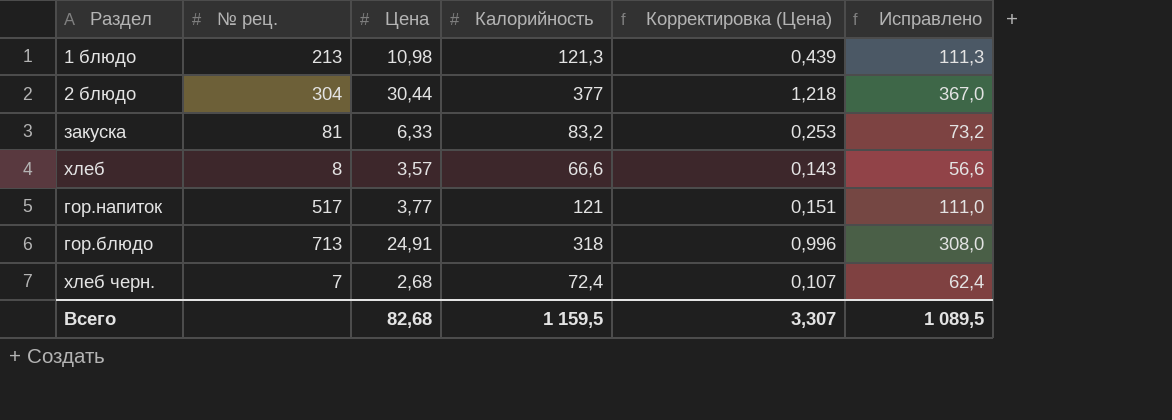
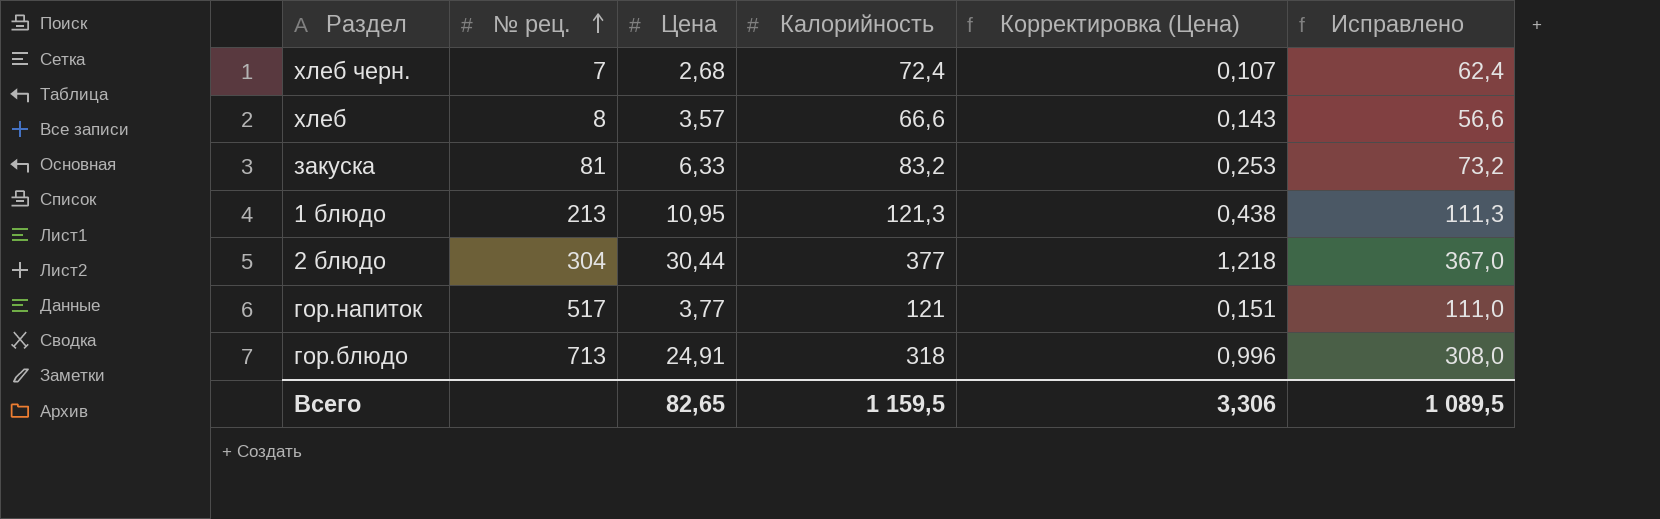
row order: none -> № рец. ascending
1 блюдо | Цена: 10,98 -> 10,95
1 блюдо | Корректировка (Цена): 0,439 -> 0,438
Всего | Цена: 82,68 -> 82,65
Всего | Корректировка (Цена): 3,307 -> 3,306

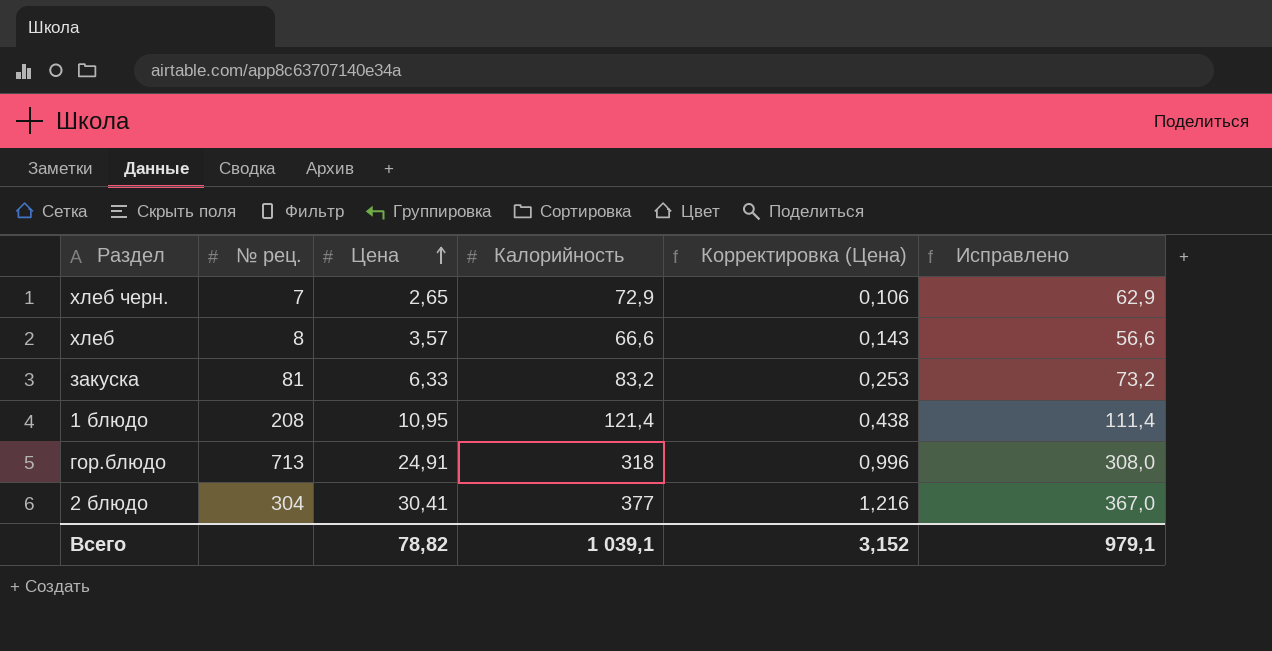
row order: № рец. ascending -> Цена ascending
row гор.напиток: 517 | 3,77 | 121 | 0,151 | 111,0 -> none
хлеб черн. | Цена: 2,68 -> 2,65
хлеб черн. | Калорийность: 72,4 -> 72,9
хлеб черн. | Корректировка (Цена): 0,107 -> 0,106
хлеб черн. | Исправлено: 62,4 -> 62,9
1 блюдо | № рец.: 213 -> 208
1 блюдо | Калорийность: 121,3 -> 121,4
1 блюдо | Исправлено: 111,3 -> 111,4
2 блюдо | Цена: 30,44 -> 30,41
2 блюдо | Корректировка (Цена): 1,218 -> 1,216
Всего | Цена: 82,65 -> 78,82
Всего | Калорийность: 1 159,5 -> 1 039,1
Всего | Корректировка (Цена): 3,306 -> 3,152
Всего | Исправлено: 1 089,5 -> 979,1

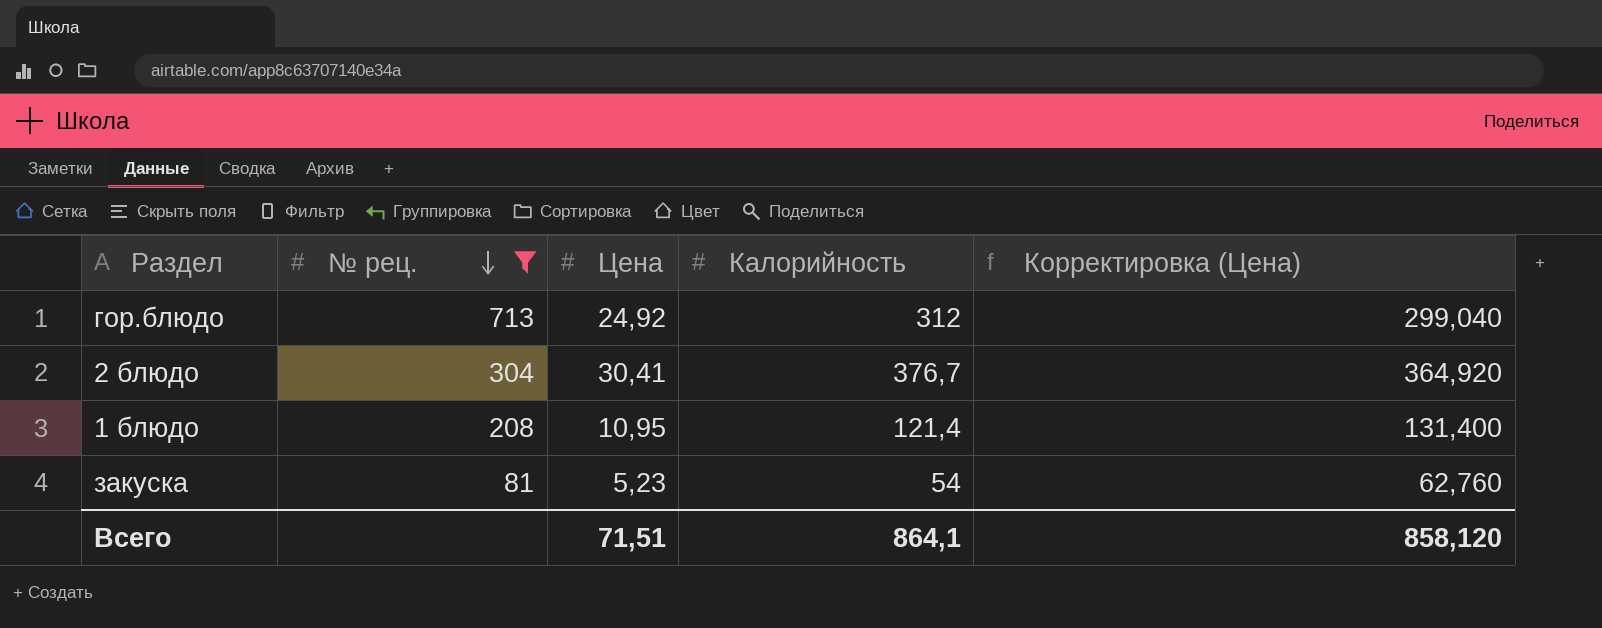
filter: none -> № рец. >= 81
row order: Цена ascending -> № рец. descending
column Исправлено | formula: [Калорийность] - 10 -> none
column Корректировка (Цена) | formula: [Цена] * 0,04 -> [Цена] * 12
гор.блюдо | Цена: 24,91 -> 24,92
гор.блюдо | Калорийность: 318 -> 312
2 блюдо | Калорийность: 377 -> 376,7
закуска | Цена: 6,33 -> 5,23
закуска | Калорийность: 83,2 -> 54
Всего | Цена: 78,82 -> 71,51
Всего | Калорийность: 1 039,1 -> 864,1
Всего | Корректировка (Цена): 3,152 -> 858,120

